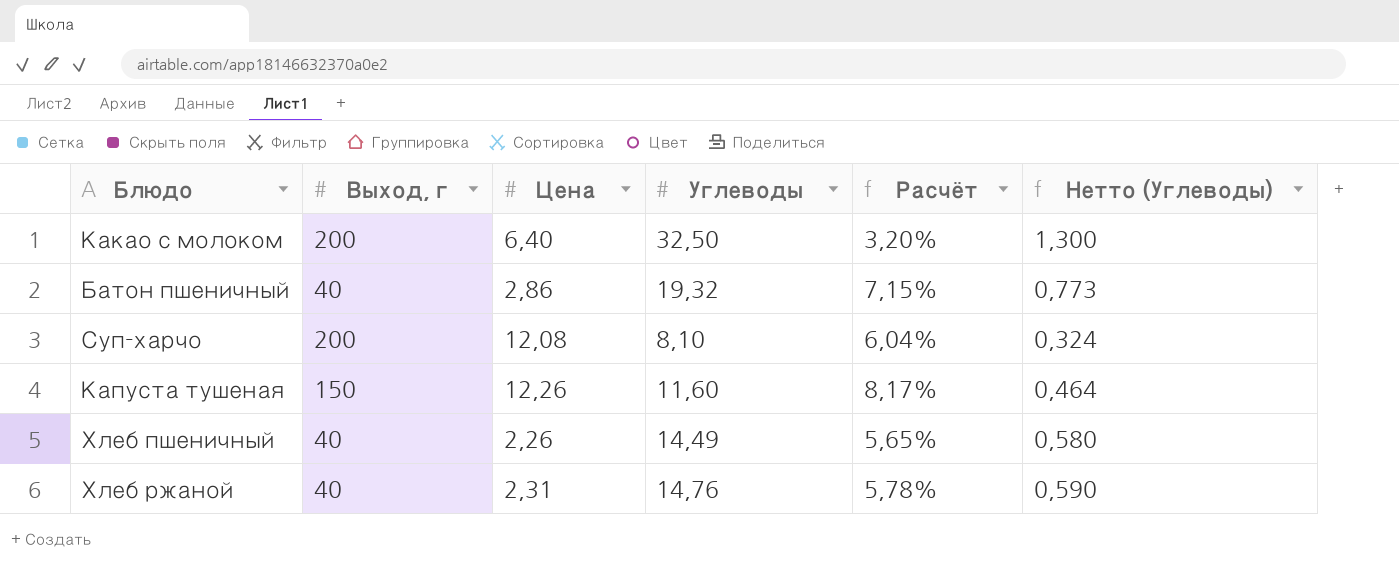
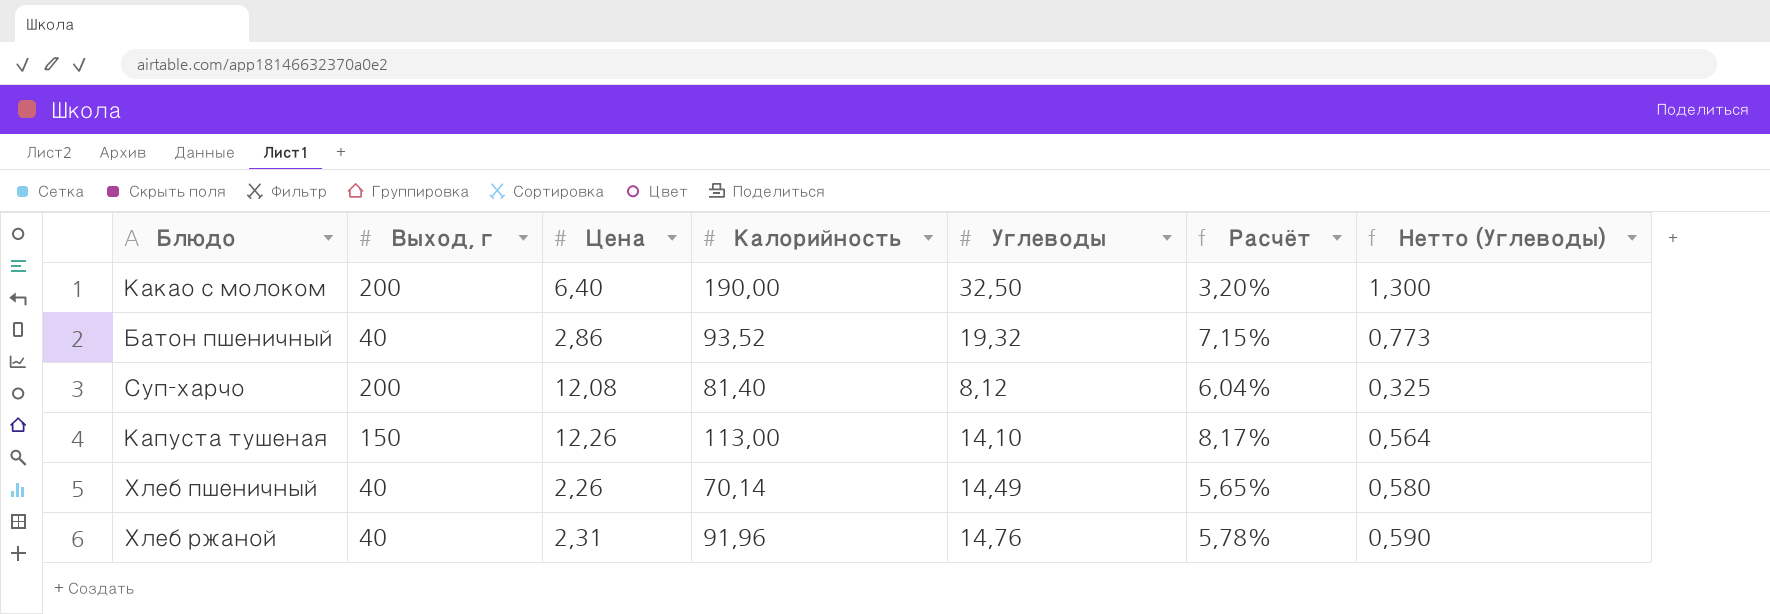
column Калорийность | position: none -> 4
Суп-харчо | Углеводы: 8,10 -> 8,12
Суп-харчо | Нетто (Углеводы): 0,324 -> 0,325
Капуста тушеная | Углеводы: 11,60 -> 14,10
Капуста тушеная | Нетто (Углеводы): 0,464 -> 0,564

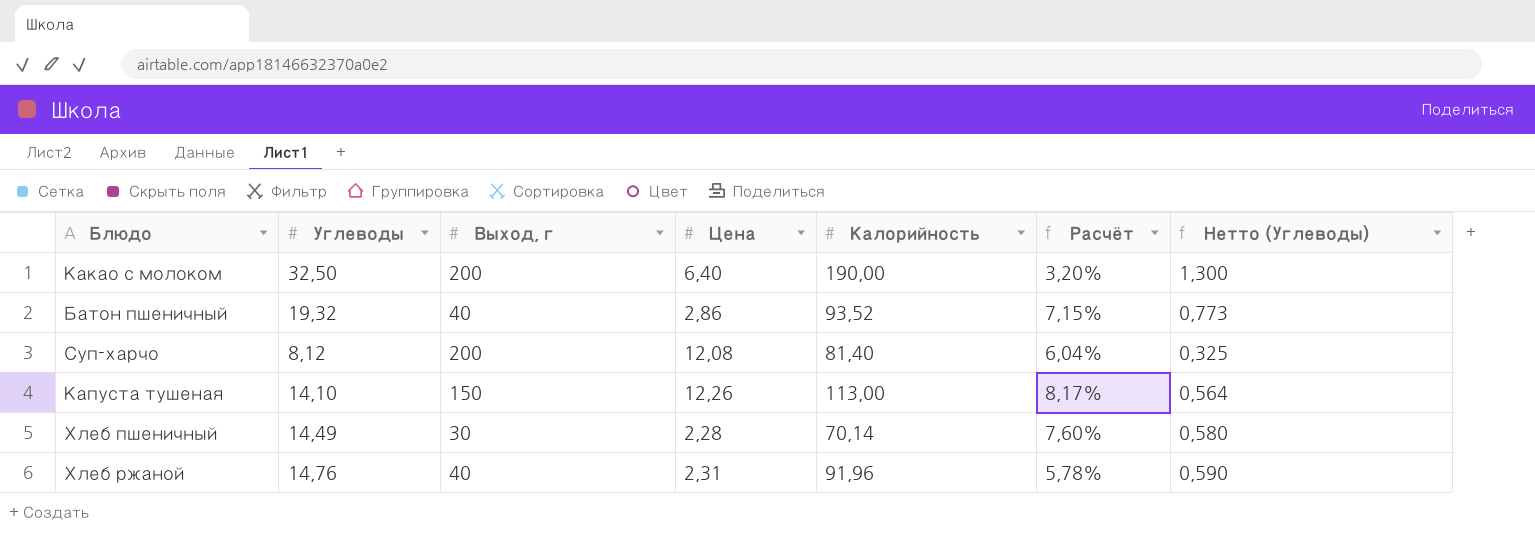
column Углеводы | position: 5 -> 2
Хлеб пшеничный | Выход, г: 40 -> 30
Хлеб пшеничный | Цена: 2,26 -> 2,28
Хлеб пшеничный | Расчёт: 5,65% -> 7,60%

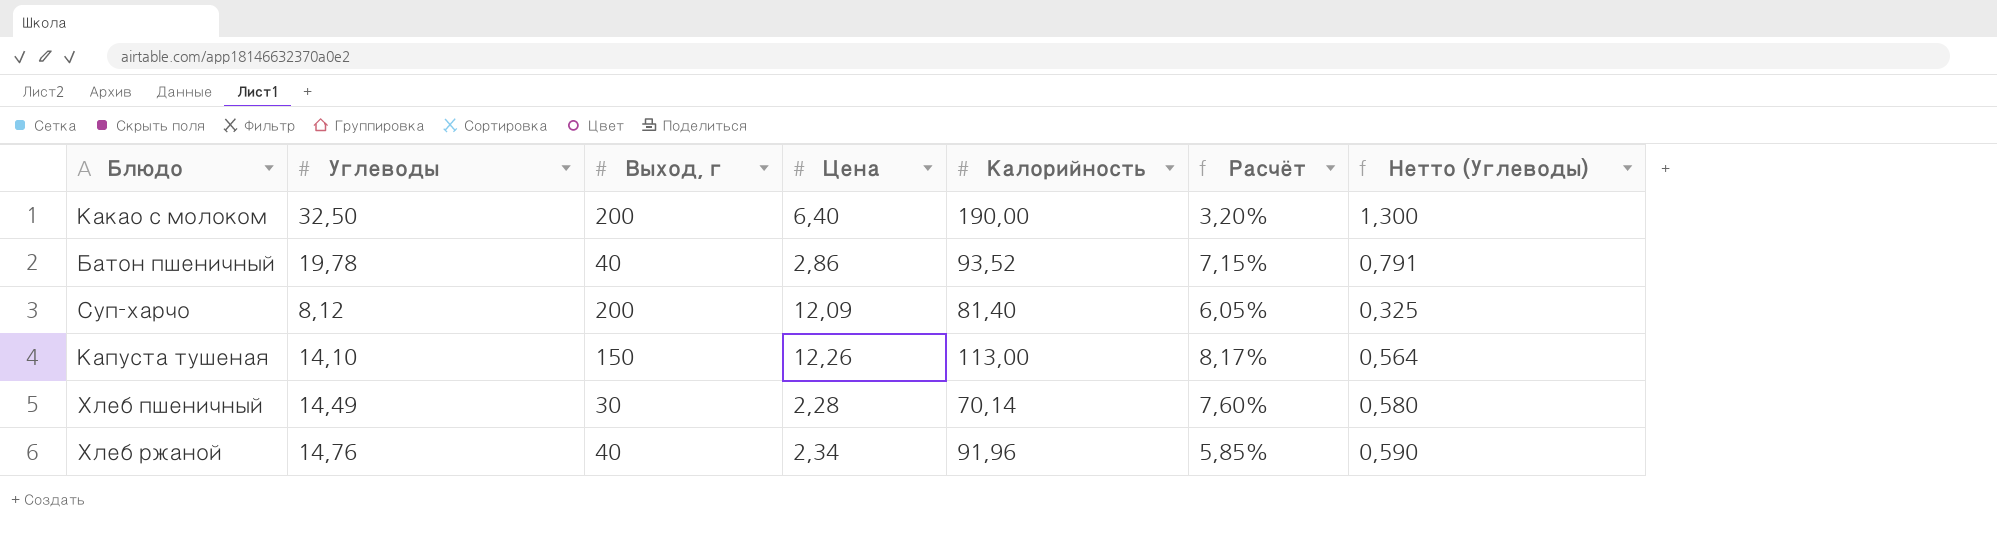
Батон пшеничный | Углеводы: 19,32 -> 19,78
Батон пшеничный | Нетто (Углеводы): 0,773 -> 0,791
Суп-харчо | Цена: 12,08 -> 12,09
Суп-харчо | Расчёт: 6,04% -> 6,05%
Хлеб ржаной | Цена: 2,31 -> 2,34
Хлеб ржаной | Расчёт: 5,78% -> 5,85%

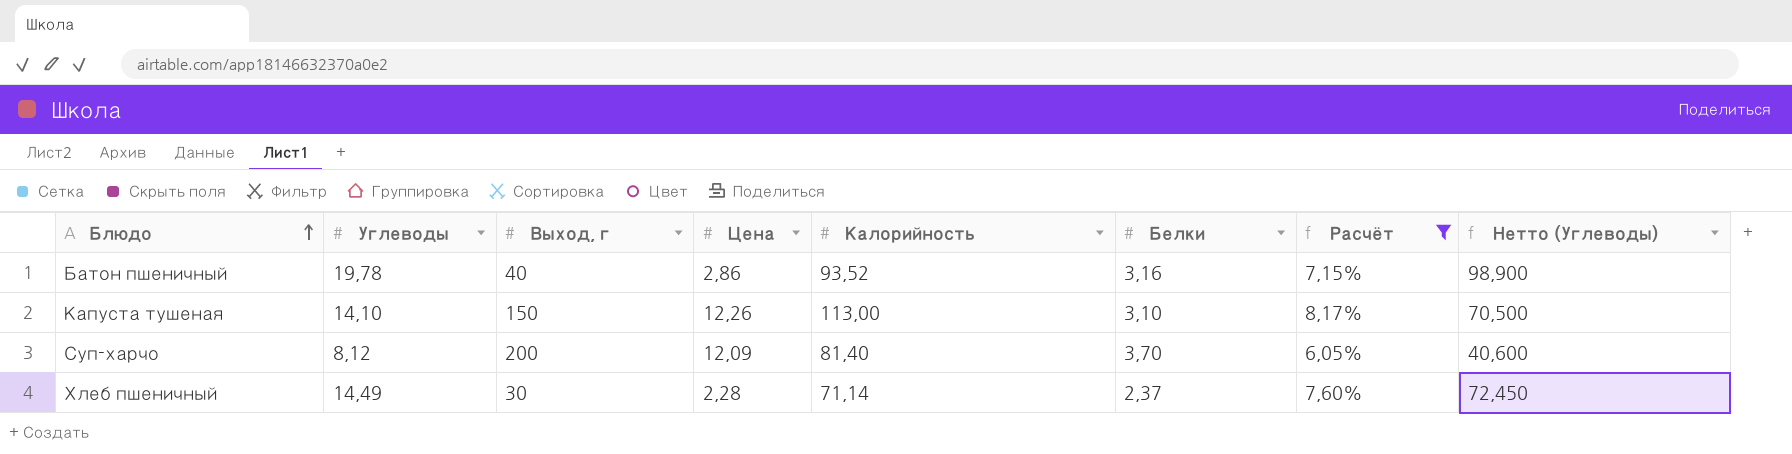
filter: none -> Расчёт >= 6,05%
row order: none -> Блюдо ascending
column Белки | position: none -> 6
column Нетто (Углеводы) | formula: [Углеводы] * 0,04 -> [Углеводы] * 5
Хлеб пшеничный | Калорийность: 70,14 -> 71,14

